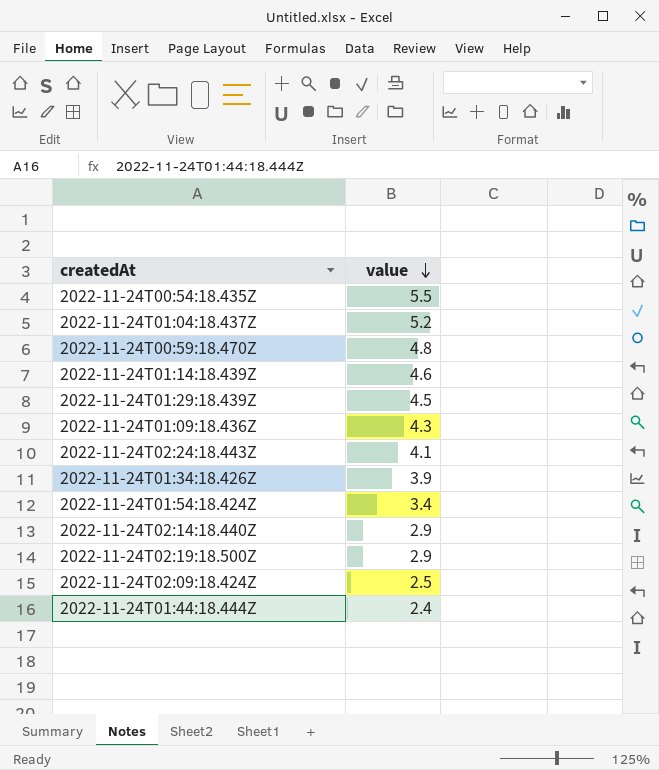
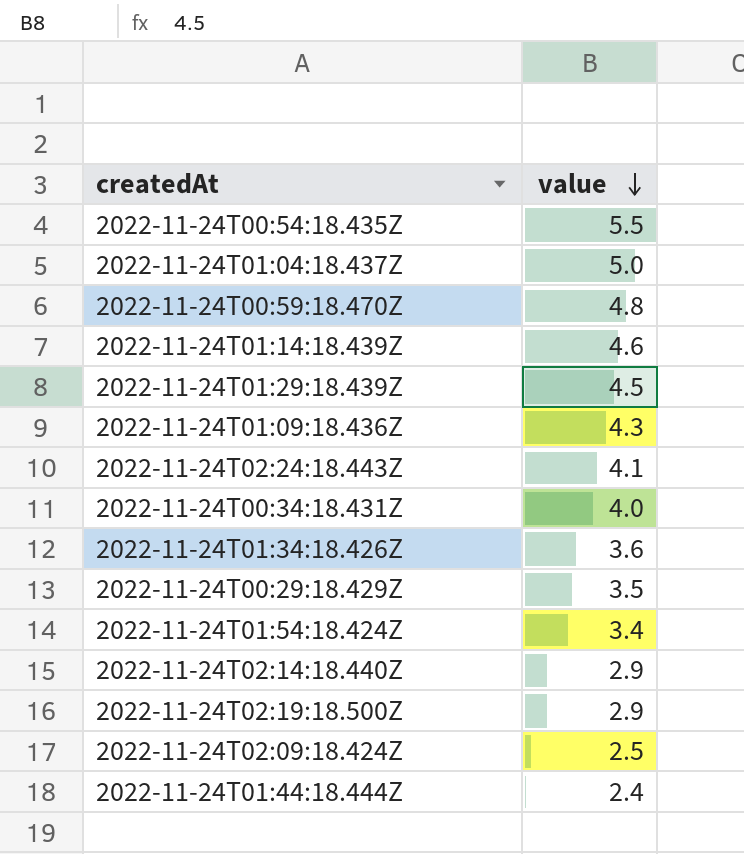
2022-11-24T01:04:18.437Z | value: 5.2 -> 5.0
row 2022-11-24T00:34:18.431Z: none -> 4.0
2022-11-24T01:34:18.426Z | value: 3.9 -> 3.6
row 2022-11-24T00:29:18.429Z: none -> 3.5

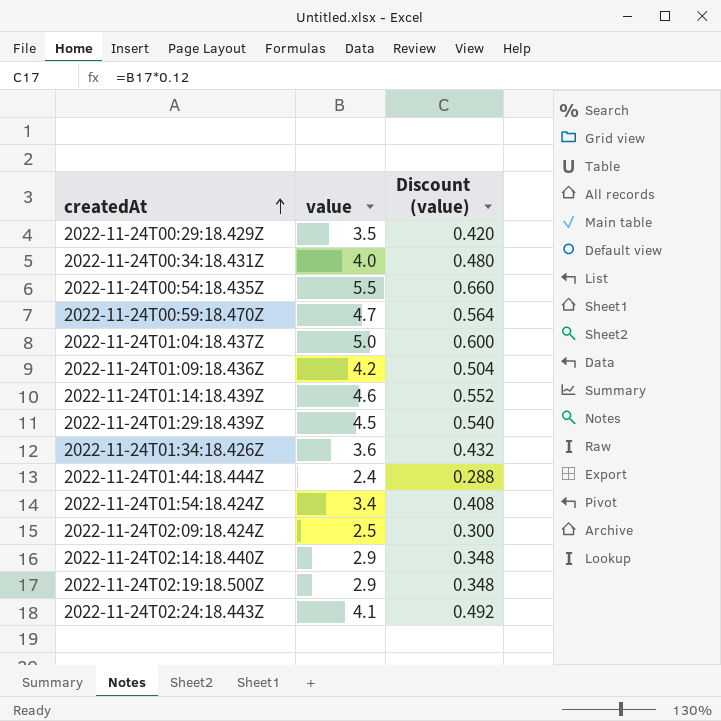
row order: value descending -> createdAt ascending
column Discount (value) | formula: none -> [value] * 0.12
2022-11-24T00:59:18.470Z | value: 4.8 -> 4.7
2022-11-24T01:09:18.436Z | value: 4.3 -> 4.2

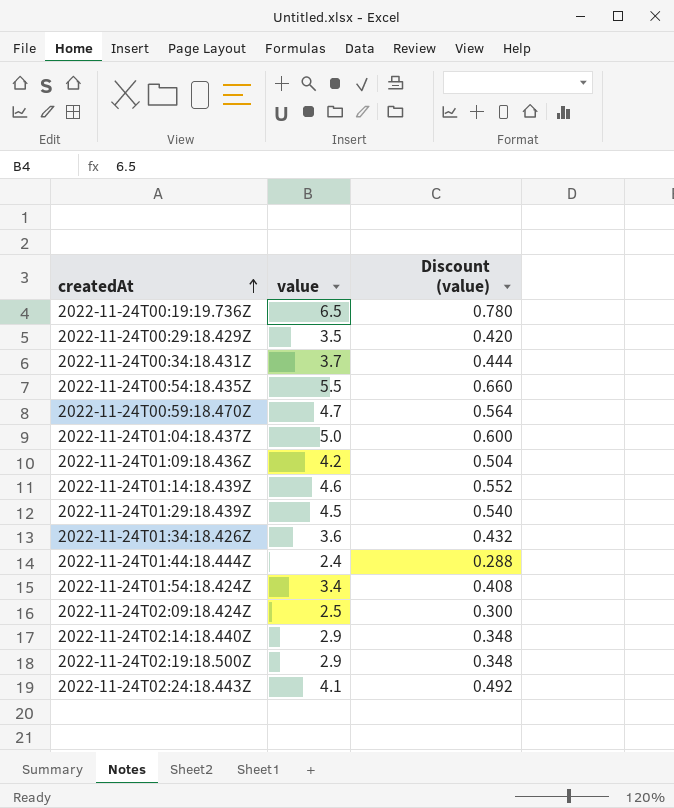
row 2022-11-24T00:19:19.736Z: none -> 6.5 | 0.780
2022-11-24T00:34:18.431Z | value: 4.0 -> 3.7
2022-11-24T00:34:18.431Z | Discount (value): 0.480 -> 0.444

